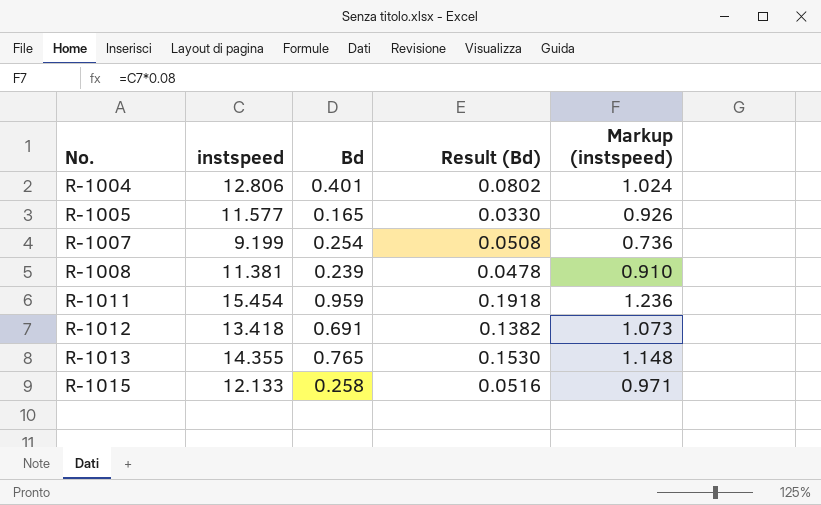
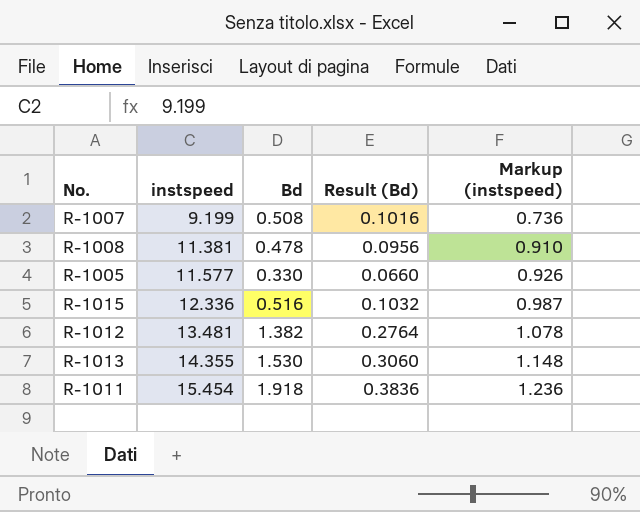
row order: No. ascending -> instspeed ascending
row R-1004: 12.806 | 0.401 | 0.0802 | 1.024 -> none
R-1007 | Bd: 0.254 -> 0.508
R-1007 | Result (Bd): 0.0508 -> 0.1016
R-1008 | Bd: 0.239 -> 0.478
R-1008 | Result (Bd): 0.0478 -> 0.0956
R-1005 | Bd: 0.165 -> 0.330
R-1005 | Result (Bd): 0.0330 -> 0.0660
R-1015 | instspeed: 12.133 -> 12.336
R-1015 | Bd: 0.258 -> 0.516
R-1015 | Result (Bd): 0.0516 -> 0.1032
R-1015 | Markup (instspeed): 0.971 -> 0.987
R-1012 | instspeed: 13.418 -> 13.481
R-1012 | Bd: 0.691 -> 1.382
R-1012 | Result (Bd): 0.1382 -> 0.2764
R-1012 | Markup (instspeed): 1.073 -> 1.078
R-1013 | Bd: 0.765 -> 1.530
R-1013 | Result (Bd): 0.1530 -> 0.3060
R-1011 | Bd: 0.959 -> 1.918
R-1011 | Result (Bd): 0.1918 -> 0.3836

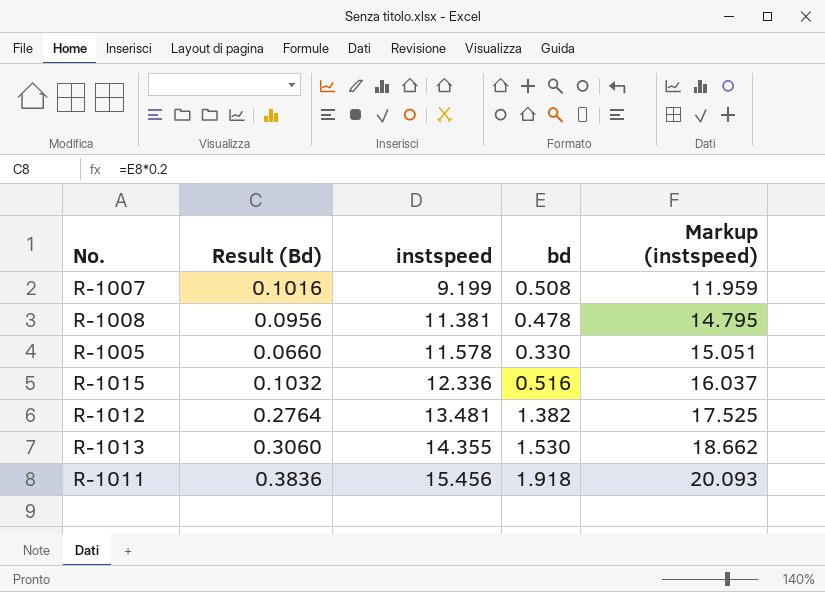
column Result (Bd) | position: 4 -> 2
column name: Bd -> bd
column Markup (instspeed) | formula: [instspeed] * 0.08 -> [instspeed] * 1.3
R-1005 | instspeed: 11.577 -> 11.578
R-1011 | instspeed: 15.454 -> 15.456

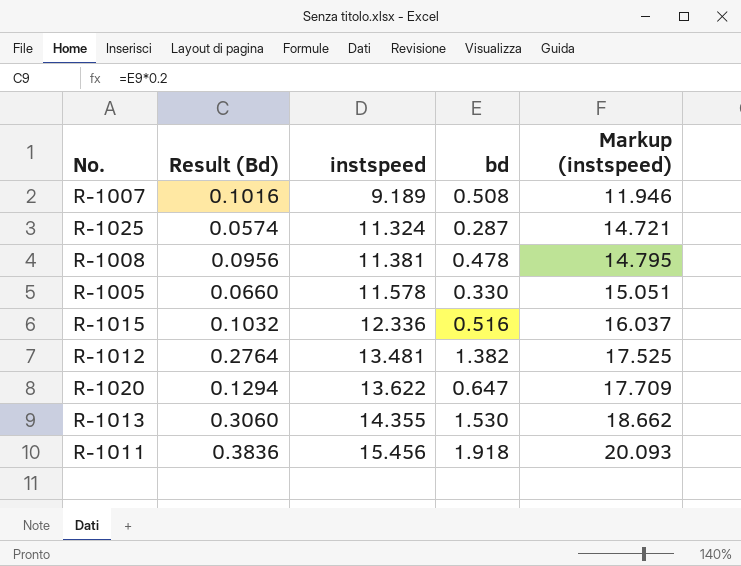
R-1007 | instspeed: 9.199 -> 9.189
R-1007 | Markup (instspeed): 11.959 -> 11.946
row R-1025: none -> 0.0574 | 11.324 | 0.287 | 14.721
row R-1020: none -> 0.1294 | 13.622 | 0.647 | 17.709

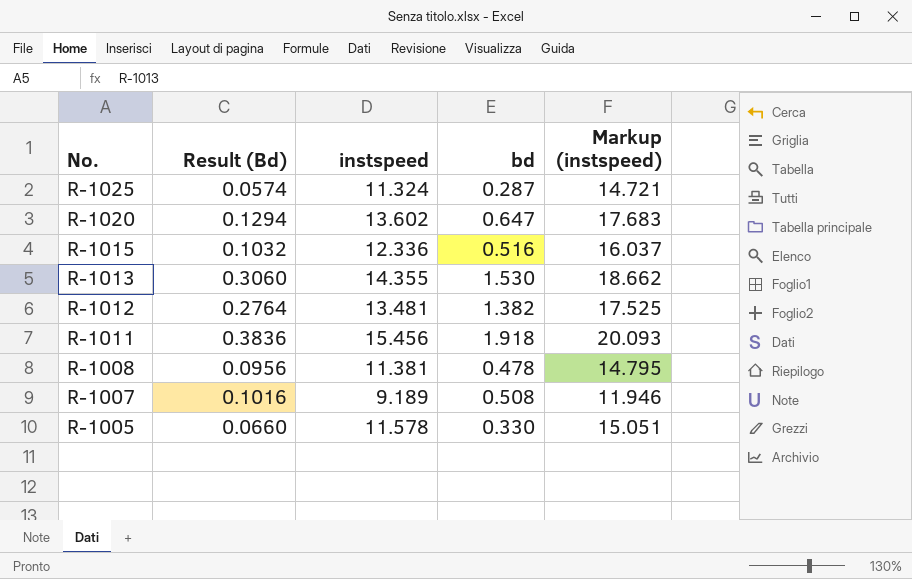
row order: instspeed ascending -> No. descending
R-1020 | instspeed: 13.622 -> 13.602
R-1020 | Markup (instspeed): 17.709 -> 17.683

